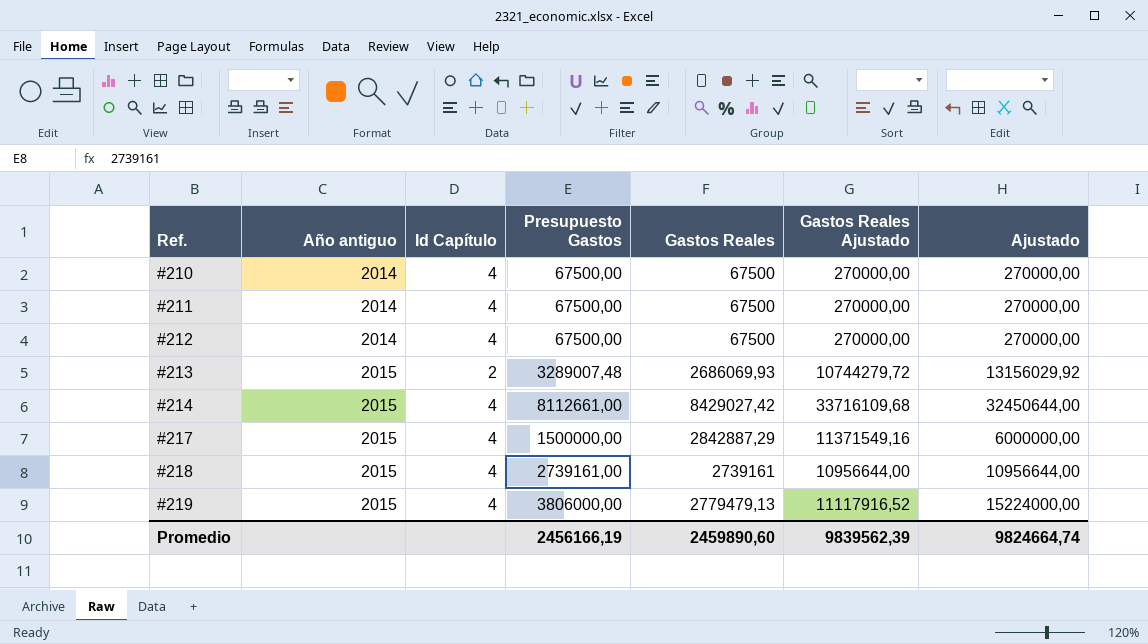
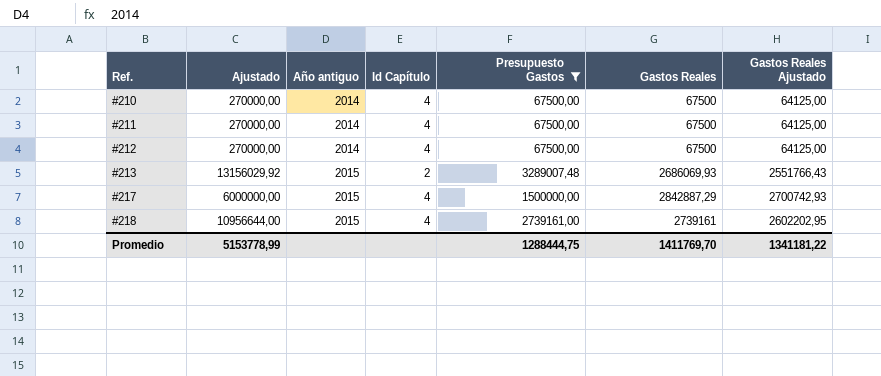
filter: none -> Presupuesto Gastos <= 3289007,48
column Ajustado | position: 7 -> 2
column Gastos Reales Ajustado | formula: [Gastos Reales] * 4 -> [Gastos Reales] * 0,95
Promedio | Ajustado: 9824664,74 -> 5153778,99
Promedio | Presupuesto Gastos: 2456166,19 -> 1288444,75
Promedio | Gastos Reales: 2459890,60 -> 1411769,70
Promedio | Gastos Reales Ajustado: 9839562,39 -> 1341181,22

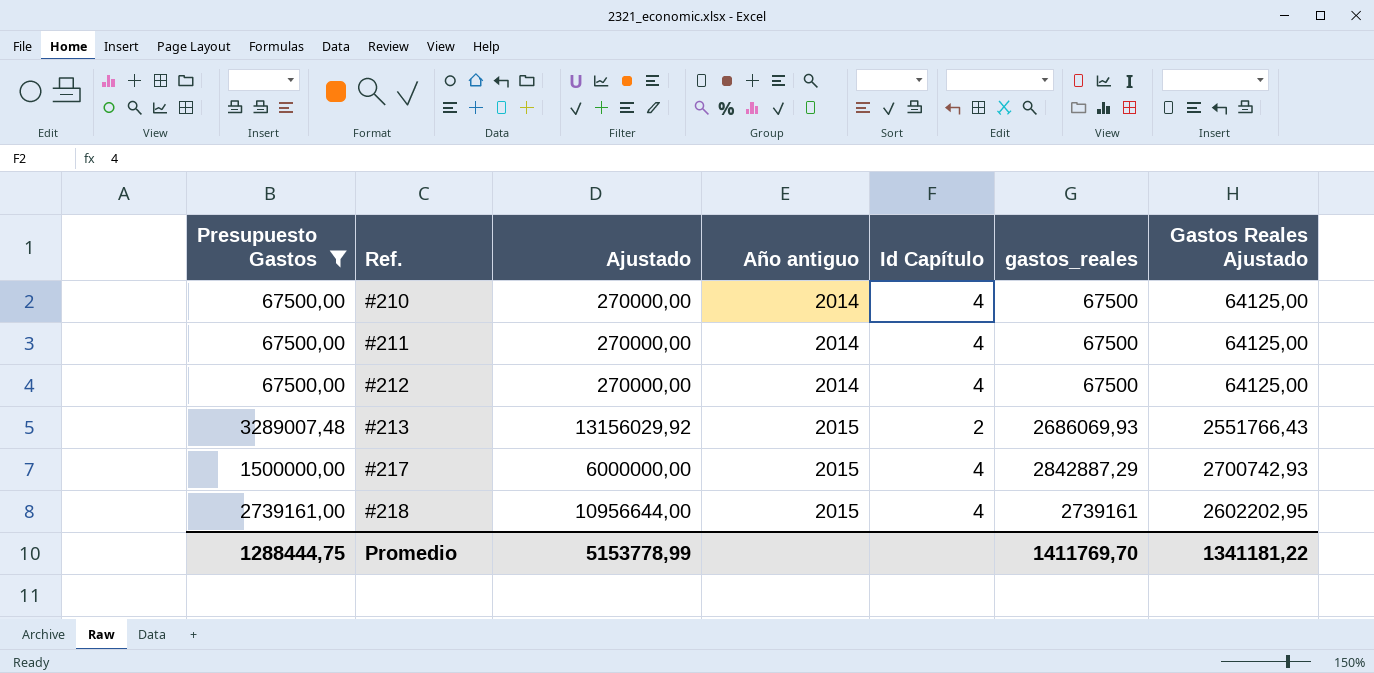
column Presupuesto Gastos | position: 5 -> 1
column name: Gastos Reales -> gastos_reales

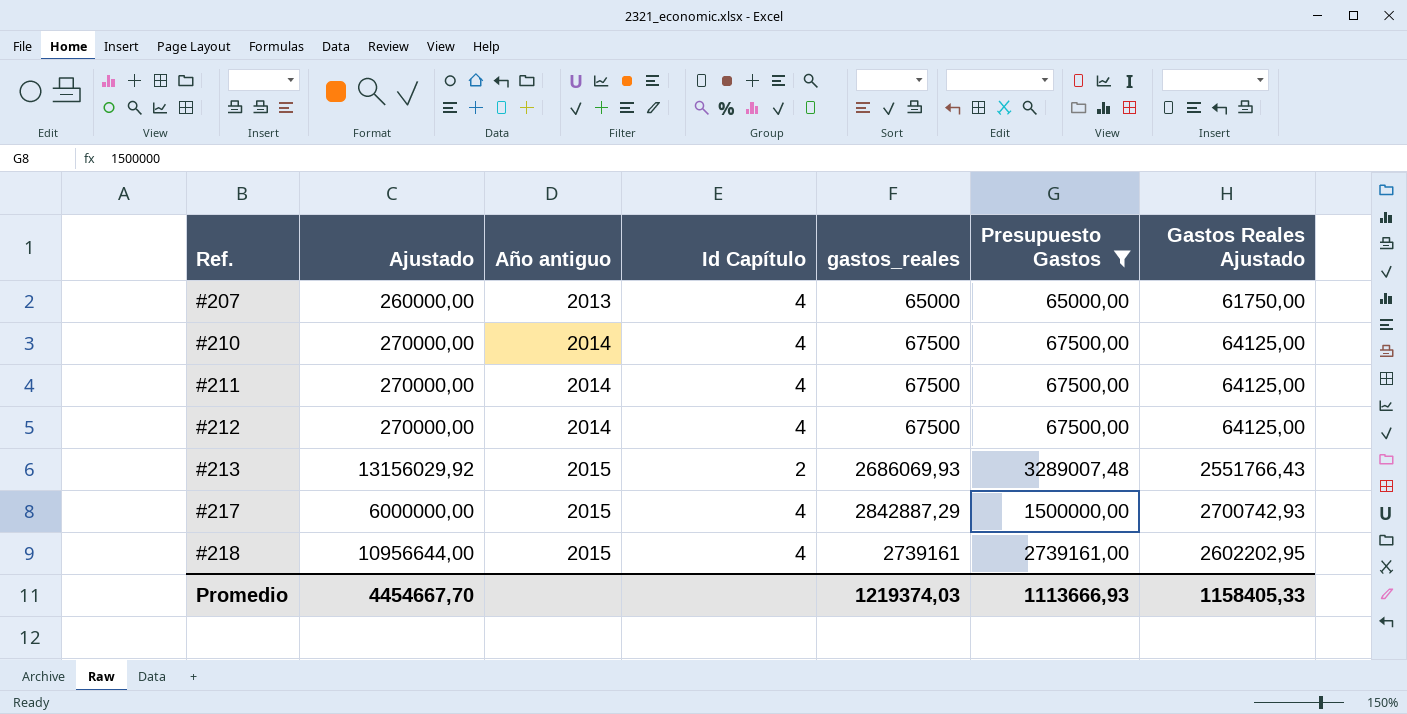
column Presupuesto Gastos | position: 1 -> 6
row #207: none -> 260000,00 | 2013 | 4 | 65000 | 65000,00 | 61750,00
Promedio | Ajustado: 5153778,99 -> 4454667,70
Promedio | gastos_reales: 1411769,70 -> 1219374,03
Promedio | Presupuesto Gastos: 1288444,75 -> 1113666,93
Promedio | Gastos Reales Ajustado: 1341181,22 -> 1158405,33

